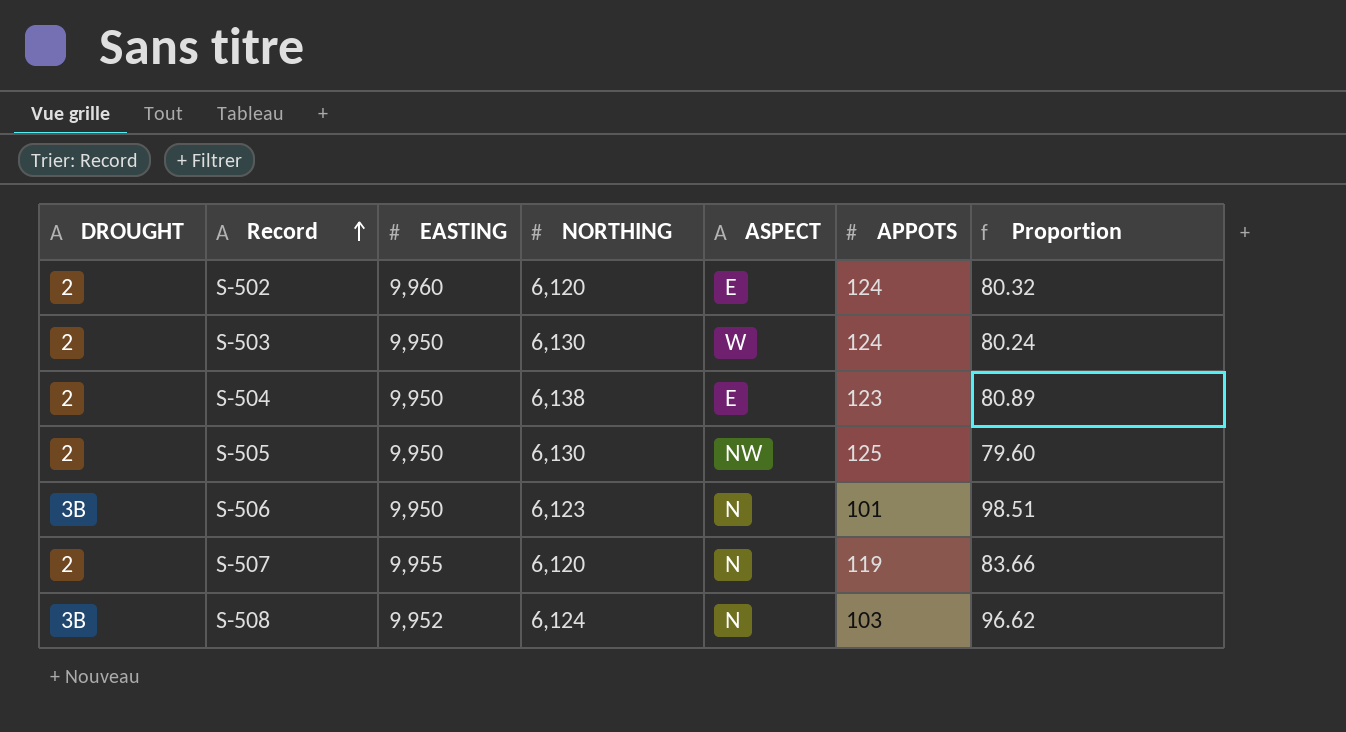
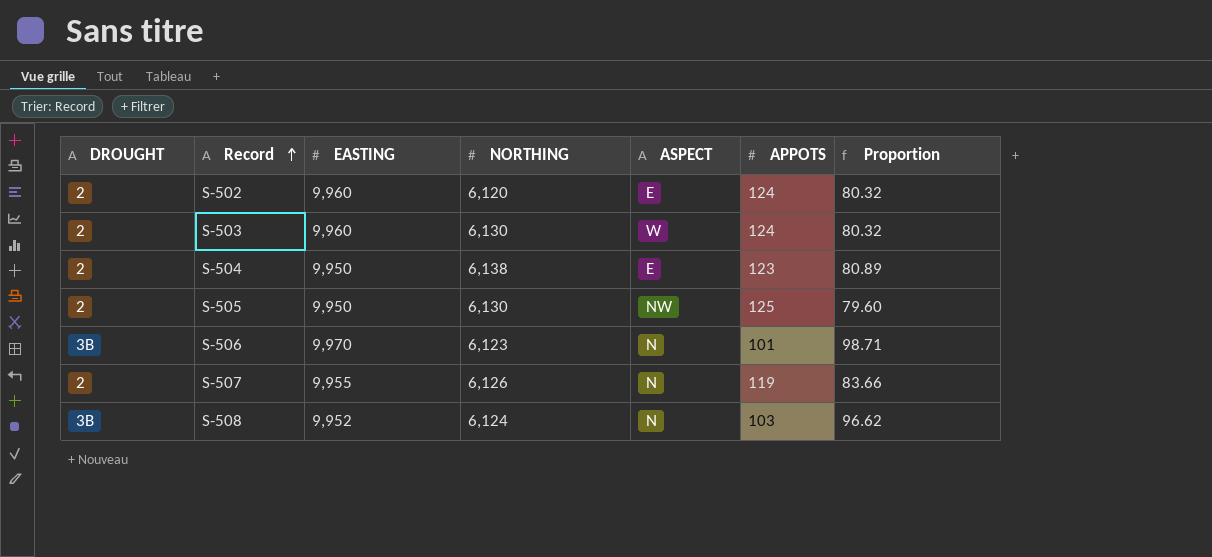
S-503 | EASTING: 9,950 -> 9,960
S-503 | Proportion: 80.24 -> 80.32
S-506 | EASTING: 9,950 -> 9,970
S-506 | Proportion: 98.51 -> 98.71
S-507 | NORTHING: 6,120 -> 6,126

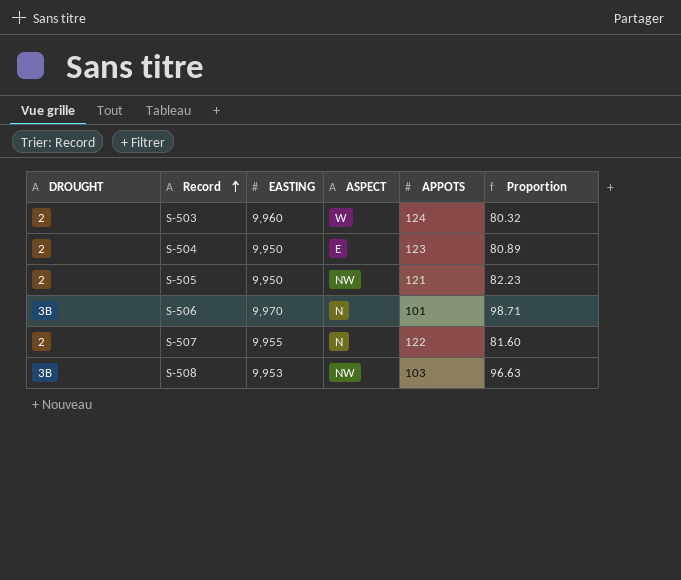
column NORTHING | position: 4 -> none
row S-502: 2 | 9,960 | 6,120 | E | 124 | 80.32 -> none
S-505 | APPOTS: 125 -> 121
S-505 | Proportion: 79.60 -> 82.23
S-507 | APPOTS: 119 -> 122
S-507 | Proportion: 83.66 -> 81.60
S-508 | EASTING: 9,952 -> 9,953
S-508 | ASPECT: N -> NW
S-508 | Proportion: 96.62 -> 96.63

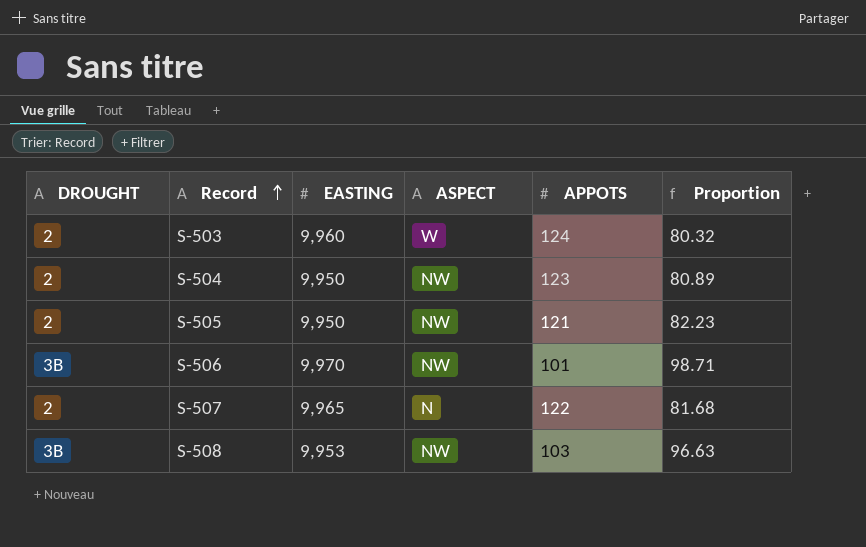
S-504 | ASPECT: E -> NW
S-506 | ASPECT: N -> NW
S-507 | EASTING: 9,955 -> 9,965
S-507 | Proportion: 81.60 -> 81.68

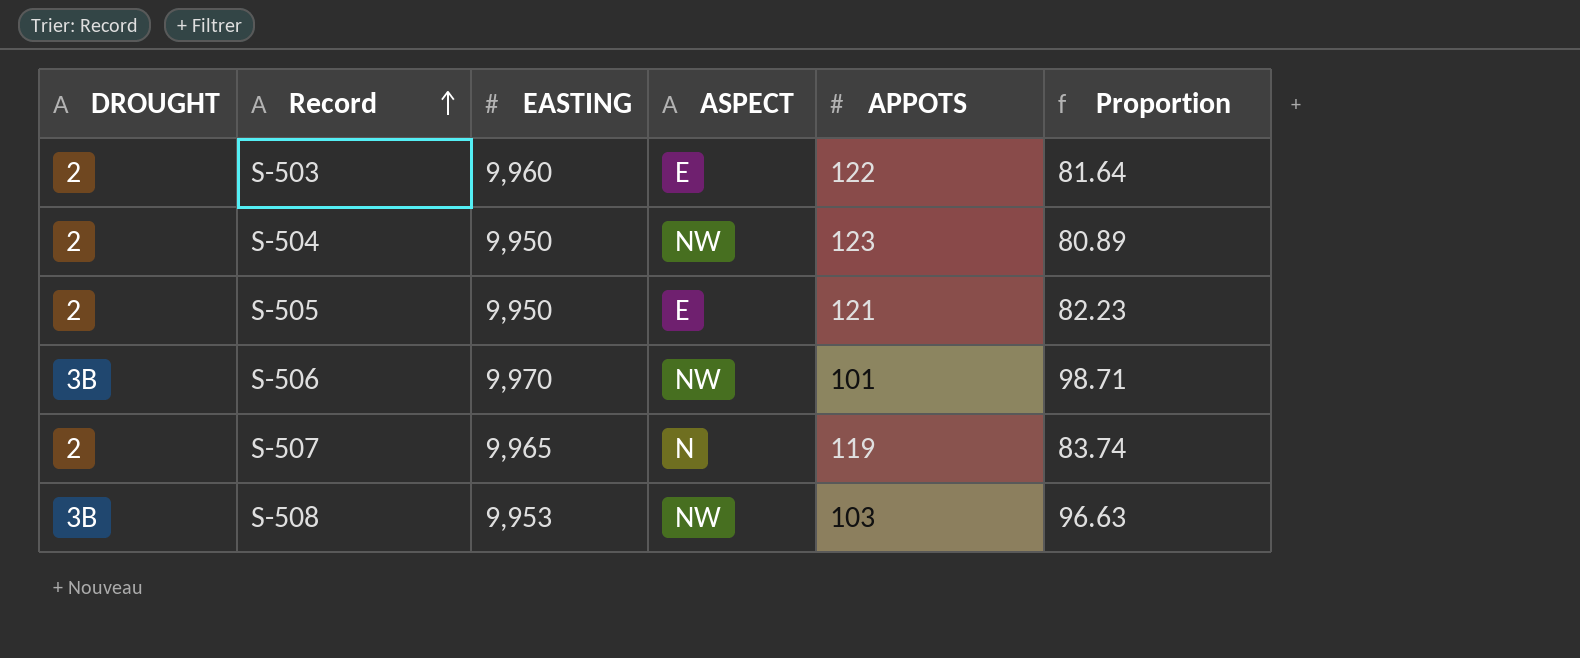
S-503 | ASPECT: W -> E
S-503 | APPOTS: 124 -> 122
S-503 | Proportion: 80.32 -> 81.64
S-505 | ASPECT: NW -> E
S-507 | APPOTS: 122 -> 119
S-507 | Proportion: 81.68 -> 83.74

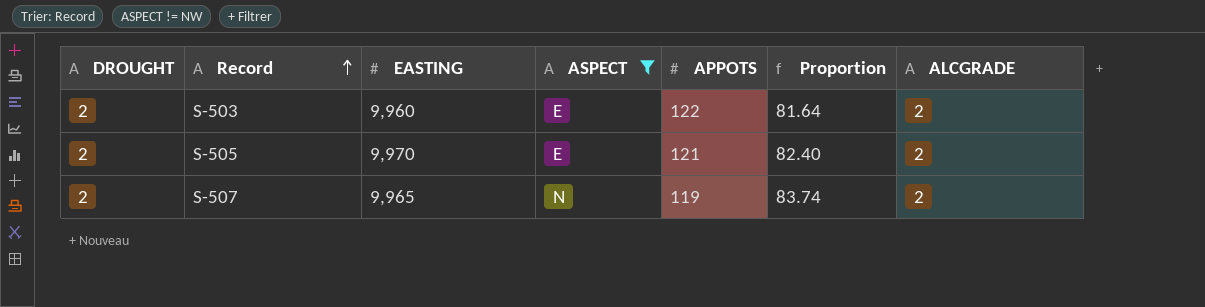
filter: none -> ASPECT != NW
column ALCGRADE | position: none -> 7
S-505 | EASTING: 9,950 -> 9,970
S-505 | Proportion: 82.23 -> 82.40

